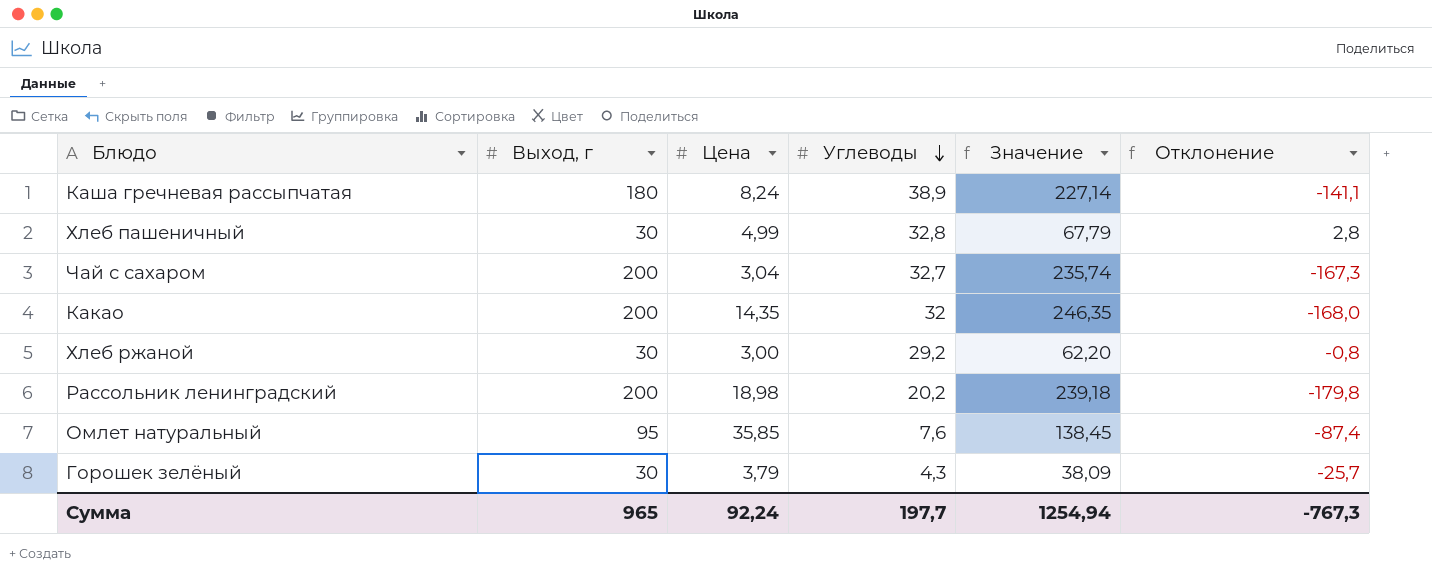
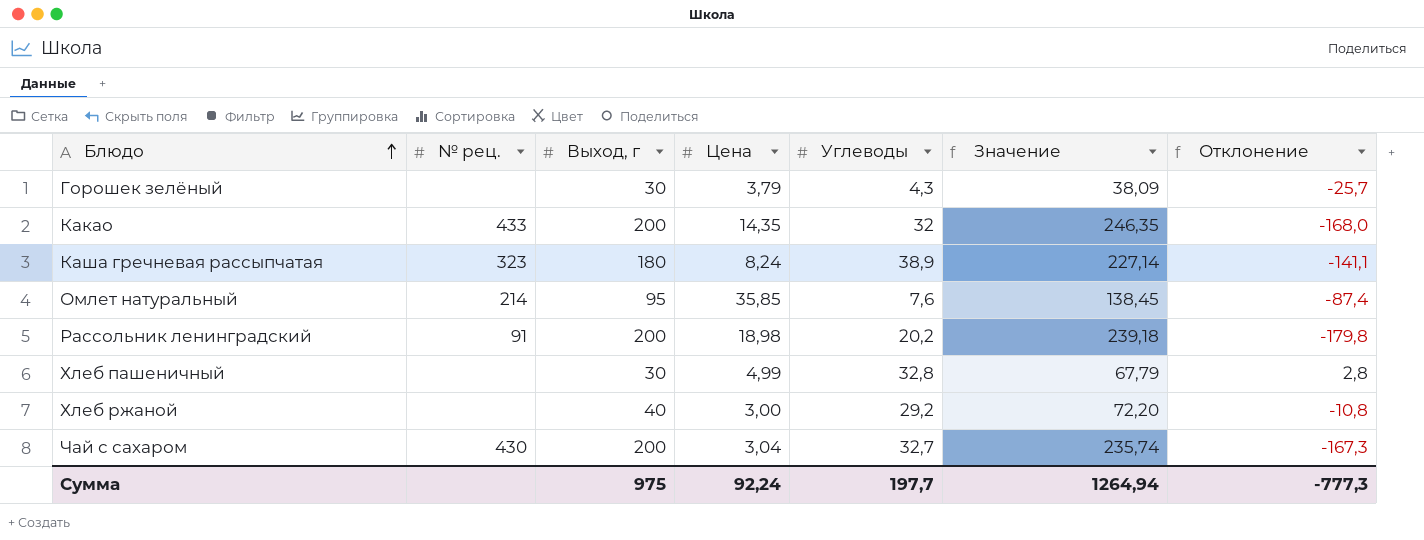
row order: Углеводы descending -> Блюдо ascending
column № рец. | position: none -> 2
Хлеб ржаной | Выход, г: 30 -> 40
Хлеб ржаной | Значение: 62,20 -> 72,20
Хлеб ржаной | Отклонение: -0,8 -> -10,8
Сумма | Выход, г: 965 -> 975
Сумма | Значение: 1254,94 -> 1264,94
Сумма | Отклонение: -767,3 -> -777,3

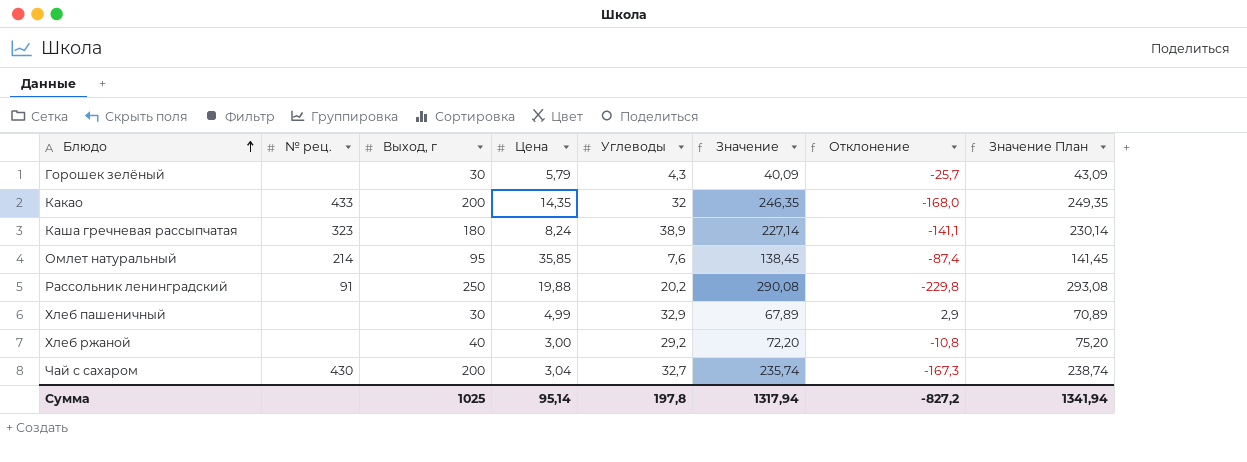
column Значение План | formula: none -> [Значение] + 3
Горошек зелёный | Цена: 3,79 -> 5,79
Горошек зелёный | Значение: 38,09 -> 40,09
Рассольник ленинградский | Выход, г: 200 -> 250
Рассольник ленинградский | Цена: 18,98 -> 19,88
Рассольник ленинградский | Значение: 239,18 -> 290,08
Рассольник ленинградский | Отклонение: -179,8 -> -229,8
Хлеб пашеничный | Углеводы: 32,8 -> 32,9
Хлеб пашеничный | Значение: 67,79 -> 67,89
Хлеб пашеничный | Отклонение: 2,8 -> 2,9
Сумма | Выход, г: 975 -> 1025
Сумма | Цена: 92,24 -> 95,14
Сумма | Углеводы: 197,7 -> 197,8
Сумма | Значение: 1264,94 -> 1317,94
Сумма | Отклонение: -777,3 -> -827,2

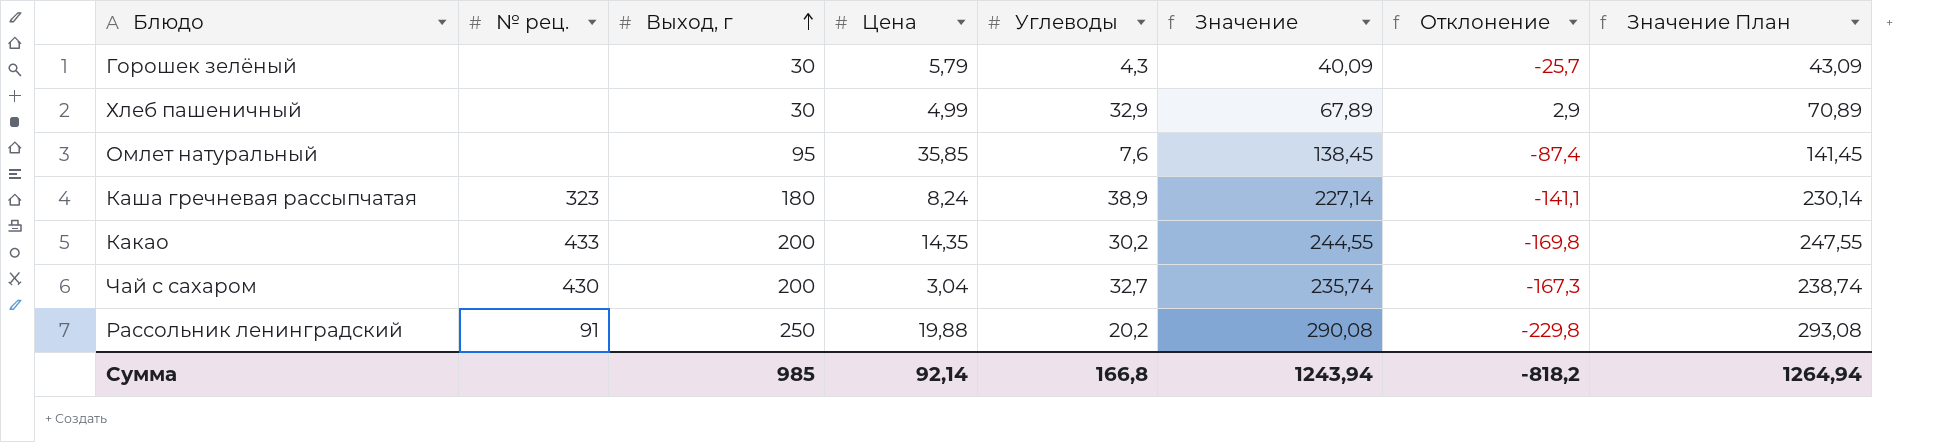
row order: Блюдо ascending -> Выход, г ascending
row Хлеб ржаной: none | 40 | 3,00 | 29,2 | 72,20 | -10,8 | 75,20 -> none
Омлет натуральный | № рец.: 214 -> none
Какао | Углеводы: 32 -> 30,2
Какао | Значение: 246,35 -> 244,55
Какао | Отклонение: -168,0 -> -169,8
Какао | Значение План: 249,35 -> 247,55
Сумма | Выход, г: 1025 -> 985
Сумма | Цена: 95,14 -> 92,14
Сумма | Углеводы: 197,8 -> 166,8
Сумма | Значение: 1317,94 -> 1243,94
Сумма | Отклонение: -827,2 -> -818,2
Сумма | Значение План: 1341,94 -> 1264,94

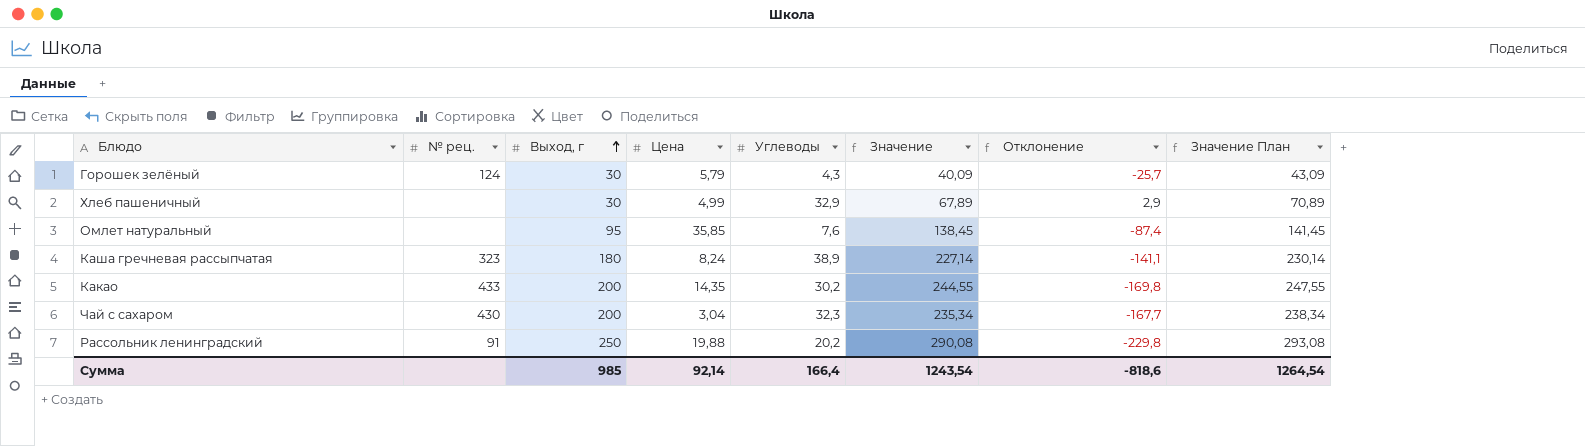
Горошек зелёный | № рец.: none -> 124
Чай с сахаром | Углеводы: 32,7 -> 32,3
Чай с сахаром | Значение: 235,74 -> 235,34
Чай с сахаром | Отклонение: -167,3 -> -167,7
Чай с сахаром | Значение План: 238,74 -> 238,34
Сумма | Углеводы: 166,8 -> 166,4
Сумма | Значение: 1243,94 -> 1243,54
Сумма | Отклонение: -818,2 -> -818,6
Сумма | Значение План: 1264,94 -> 1264,54

